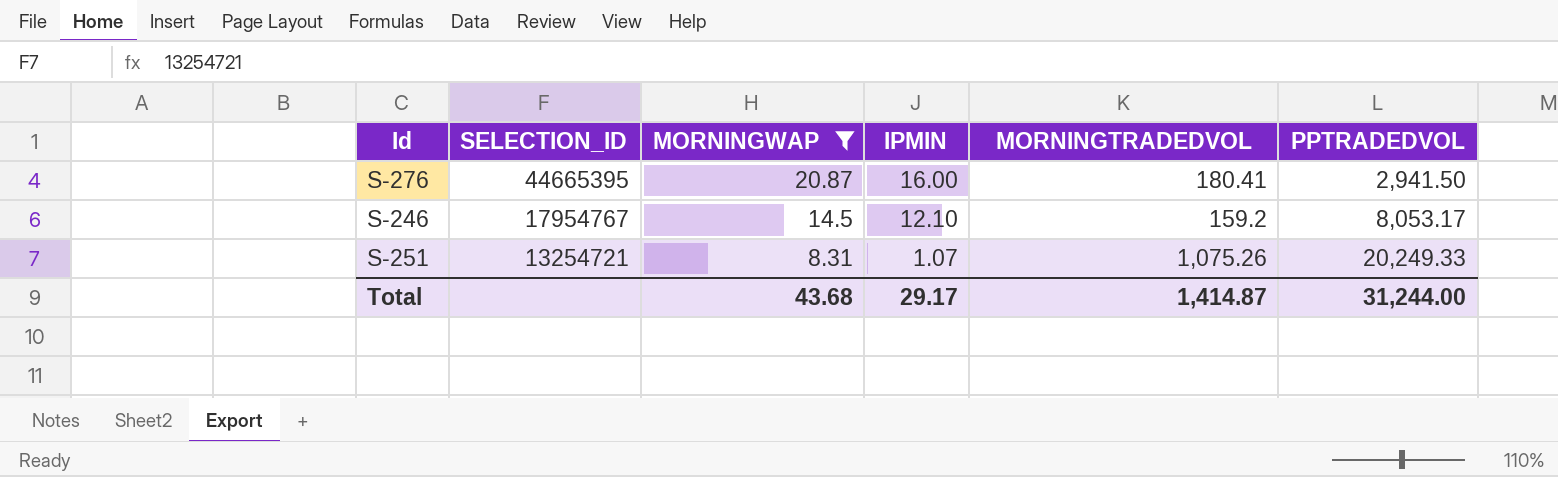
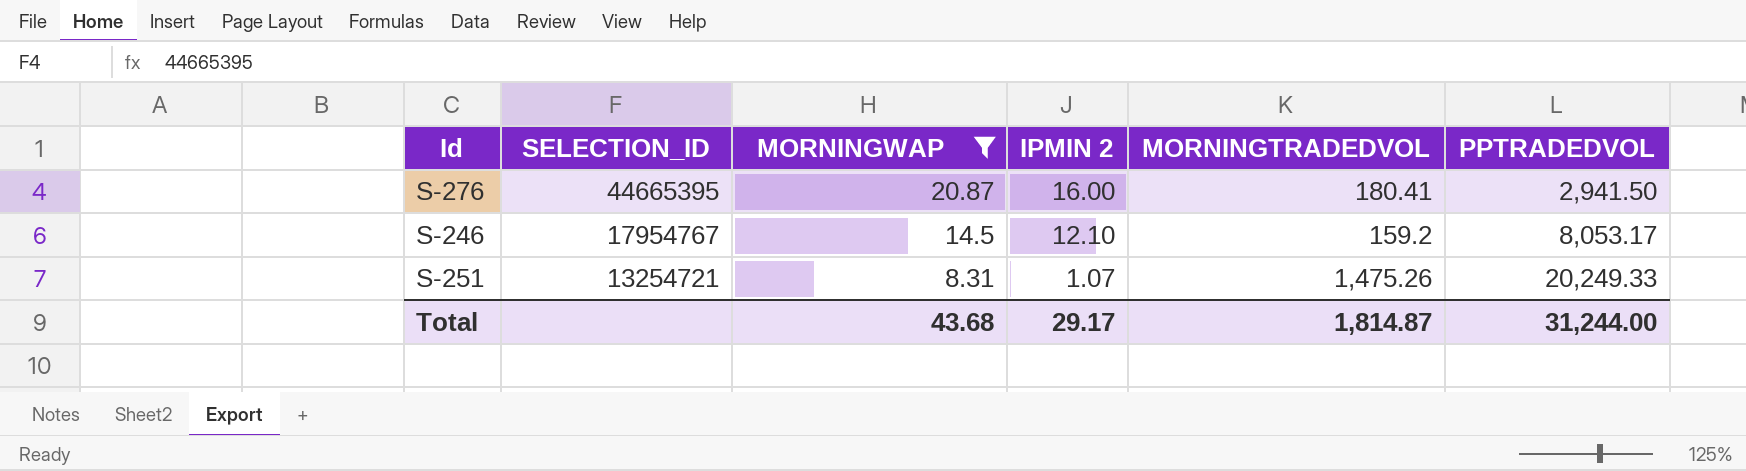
column name: IPMIN -> IPMIN 2
S-251 | MORNINGTRADEDVOL: 1,075.26 -> 1,475.26
Total | MORNINGTRADEDVOL: 1,414.87 -> 1,814.87

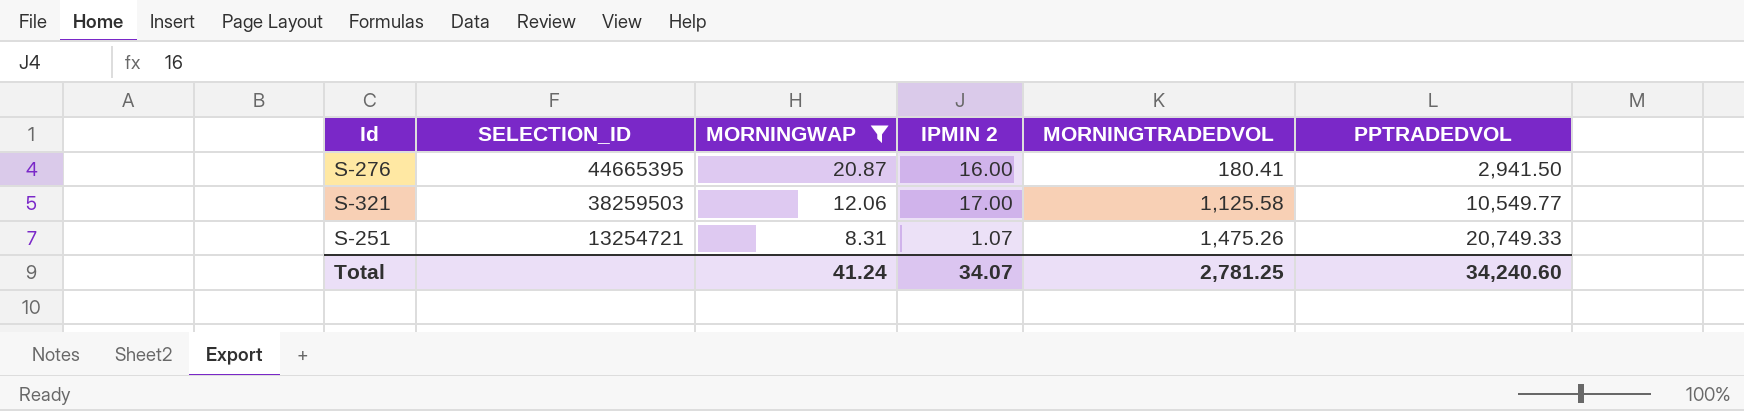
row S-246: 17954767 | 14.5 | 12.10 | 159.2 | 8,053.17 -> none
row S-321: none -> 38259503 | 12.06 | 17.00 | 1,125.58 | 10,549.77
S-251 | PPTRADEDVOL: 20,249.33 -> 20,749.33
Total | MORNINGWAP: 43.68 -> 41.24
Total | IPMIN 2: 29.17 -> 34.07
Total | MORNINGTRADEDVOL: 1,814.87 -> 2,781.25
Total | PPTRADEDVOL: 31,244.00 -> 34,240.60

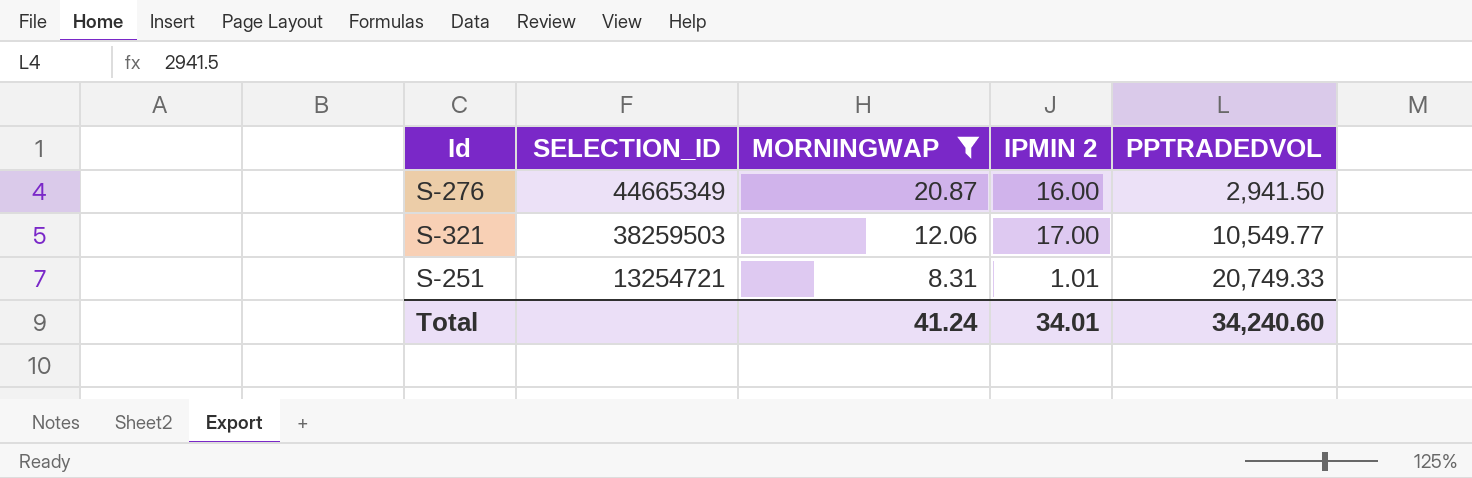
column MORNINGTRADEDVOL | position: 5 -> none
S-276 | SELECTION_ID: 44665395 -> 44665349
S-251 | IPMIN 2: 1.07 -> 1.01
Total | IPMIN 2: 34.07 -> 34.01

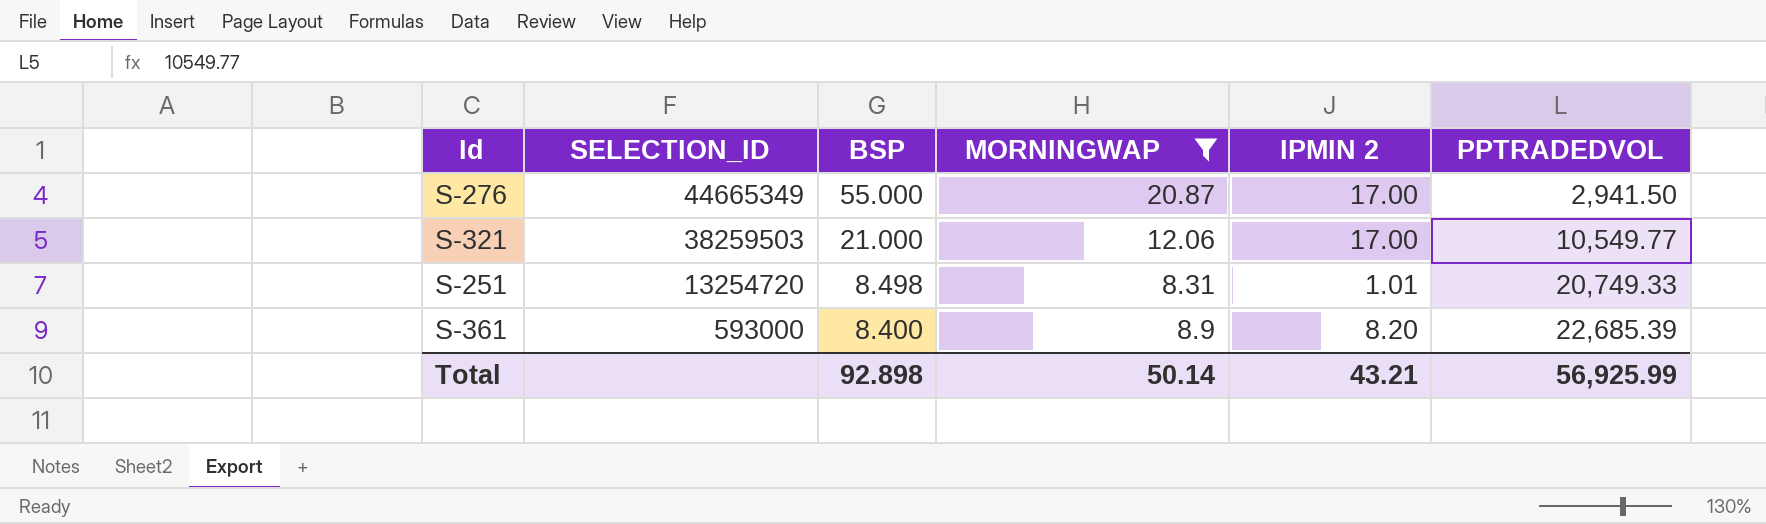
column BSP | position: none -> 3
S-276 | IPMIN 2: 16.00 -> 17.00
S-251 | SELECTION_ID: 13254721 -> 13254720
row S-361: none -> 593000 | 8.400 | 8.9 | 8.20 | 22,685.39
Total | MORNINGWAP: 41.24 -> 50.14
Total | IPMIN 2: 34.01 -> 43.21
Total | PPTRADEDVOL: 34,240.60 -> 56,925.99

